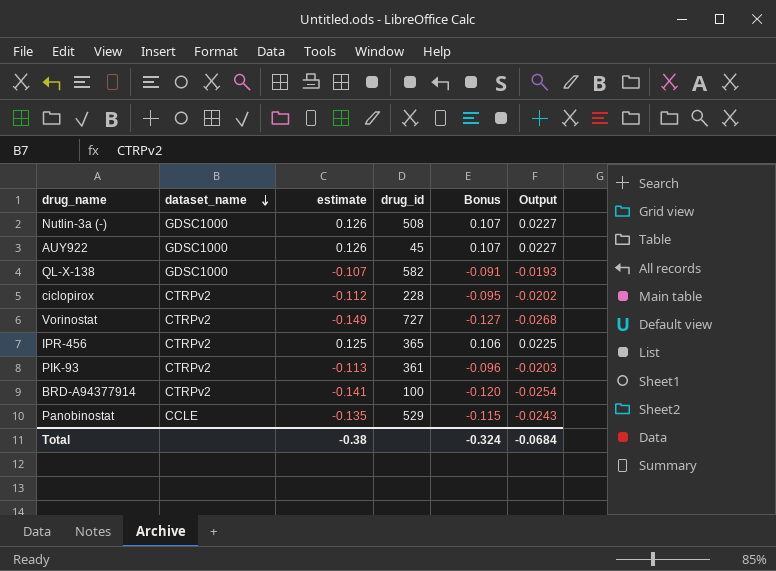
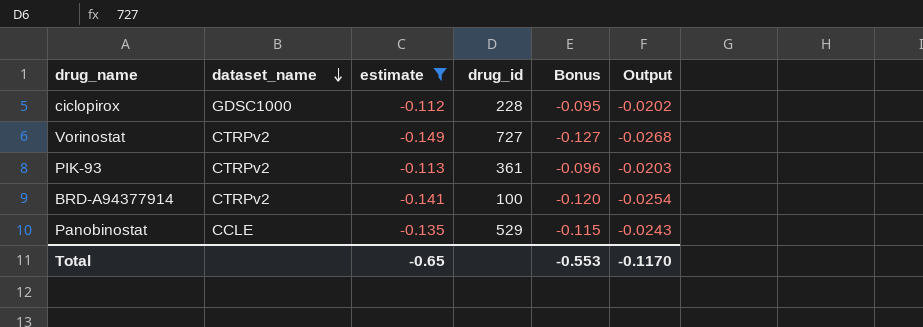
filter: none -> estimate <= -0.112
ciclopirox | dataset_name: CTRPv2 -> GDSC1000
Total | estimate: -0.38 -> -0.65
Total | Bonus: -0.324 -> -0.553
Total | Output: -0.0684 -> -0.1170

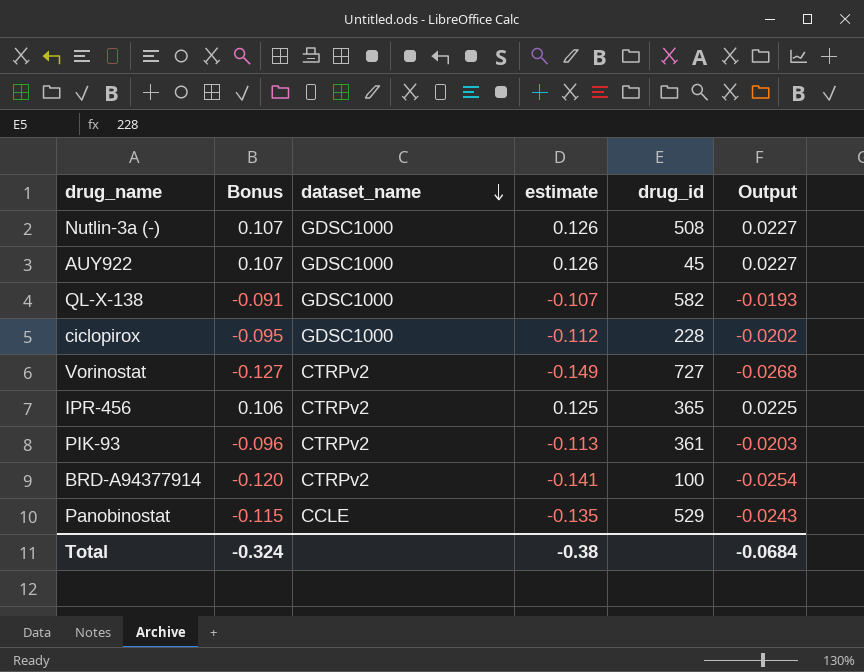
filter: estimate <= -0.112 -> none
column Bonus | position: 5 -> 2
Total | Bonus: -0.553 -> -0.324
Total | estimate: -0.65 -> -0.38
Total | Output: -0.1170 -> -0.0684

